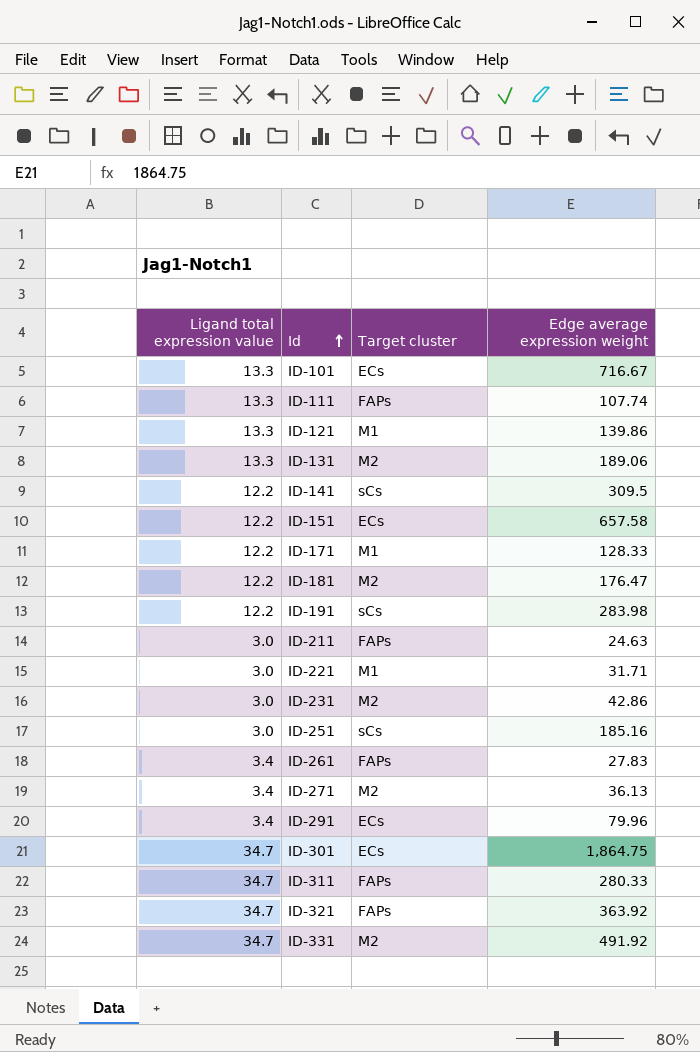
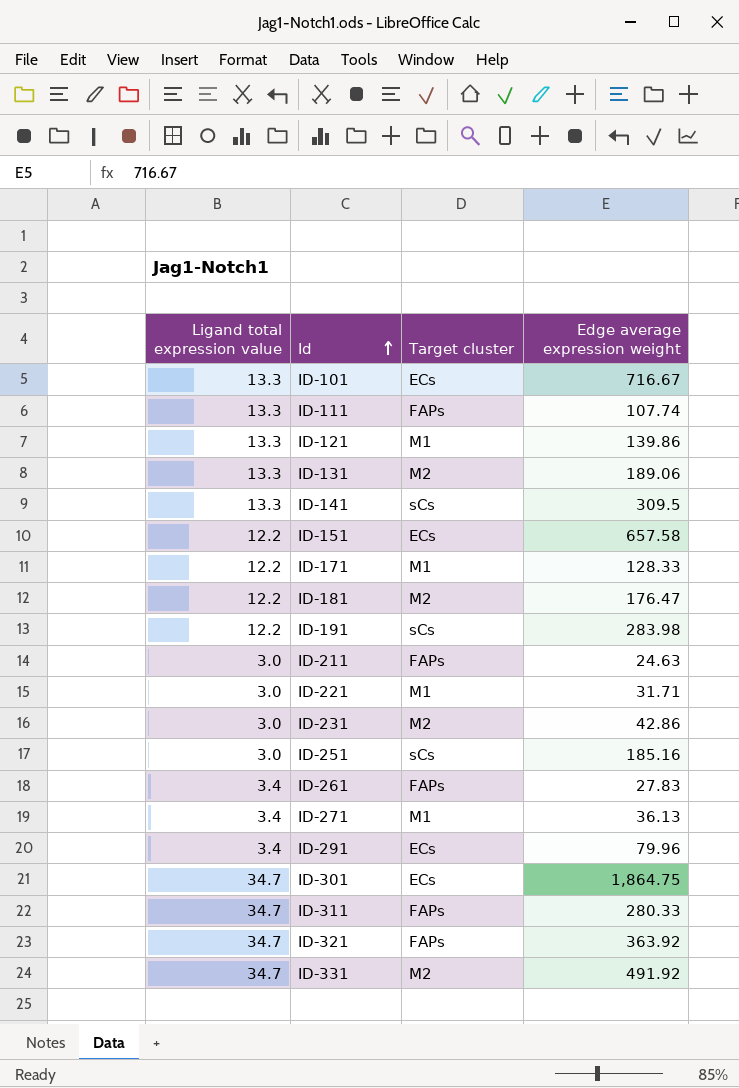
ID-141 | Ligand total expression value: 12.2 -> 13.3
ID-271 | Target cluster: M2 -> M1

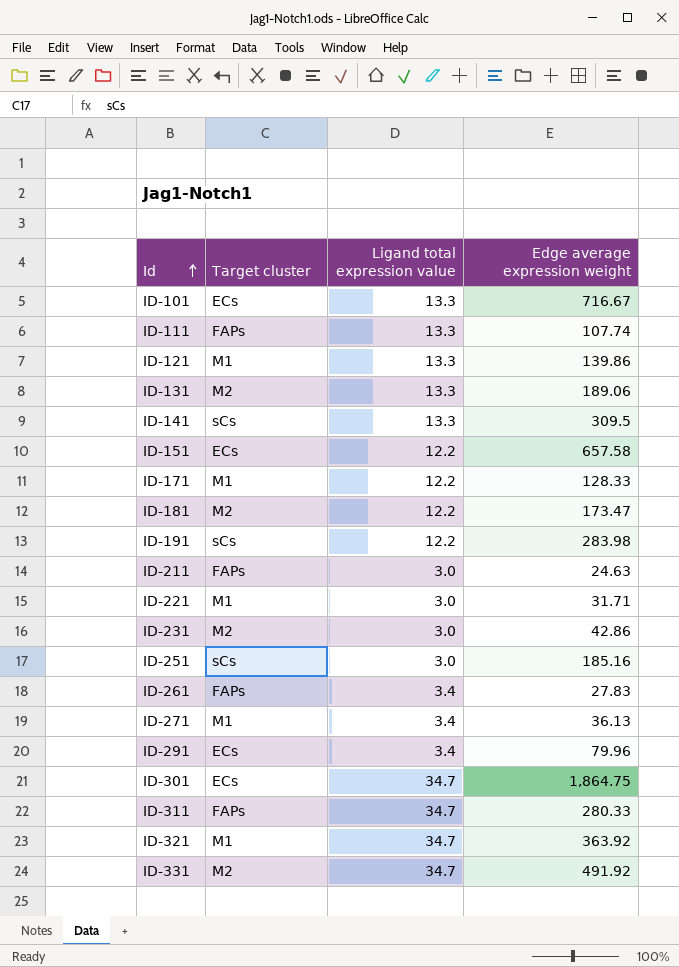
column Ligand total expression value | position: 1 -> 3
ID-181 | Edge average expression weight: 176.47 -> 173.47
ID-321 | Target cluster: FAPs -> M1

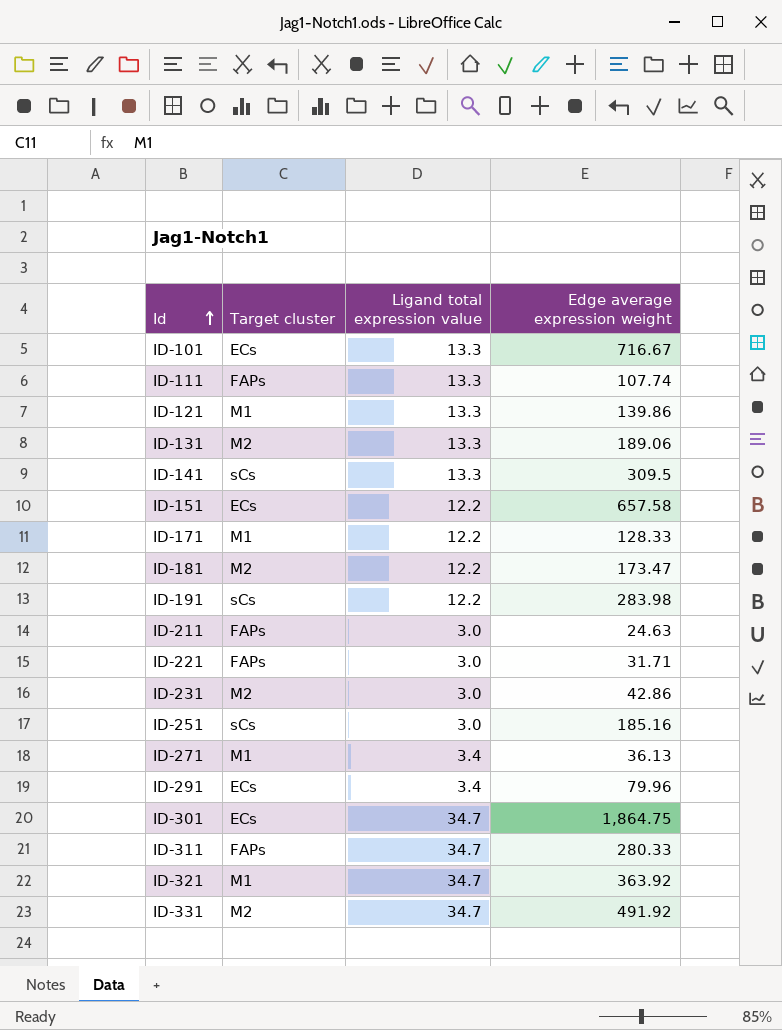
row ID-261: FAPs | 3.4 | 27.83 -> none
ID-221 | Target cluster: M1 -> FAPs

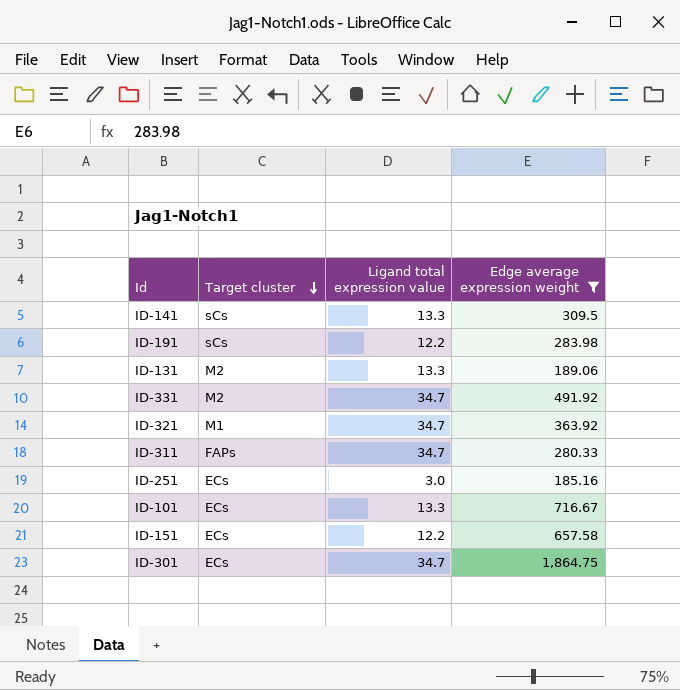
filter: none -> Edge average expression weight >= 185.16
row order: Id ascending -> Target cluster descending
ID-251 | Target cluster: sCs -> ECs

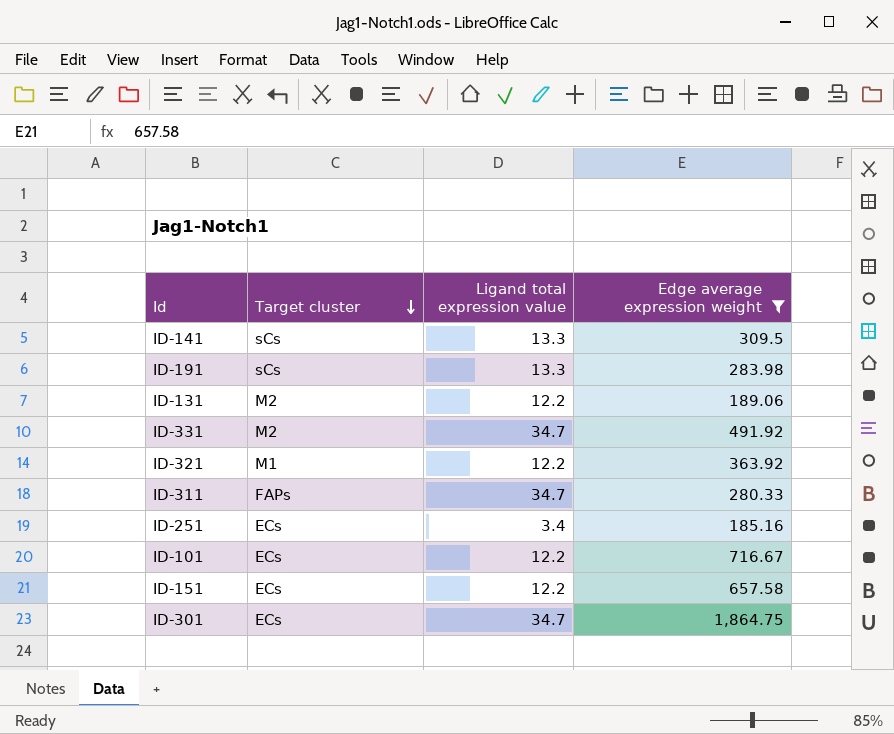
ID-191 | Ligand total expression value: 12.2 -> 13.3
ID-131 | Ligand total expression value: 13.3 -> 12.2
ID-321 | Ligand total expression value: 34.7 -> 12.2
ID-251 | Ligand total expression value: 3.0 -> 3.4
ID-101 | Ligand total expression value: 13.3 -> 12.2

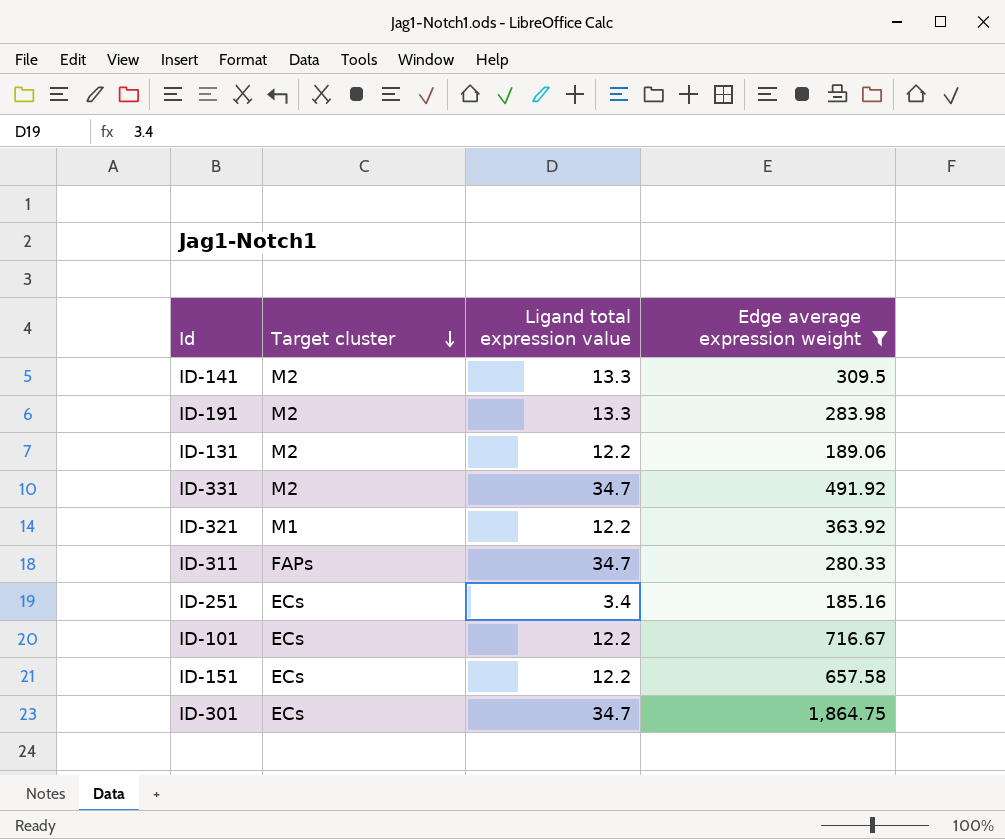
ID-141 | Target cluster: sCs -> M2
ID-191 | Target cluster: sCs -> M2

